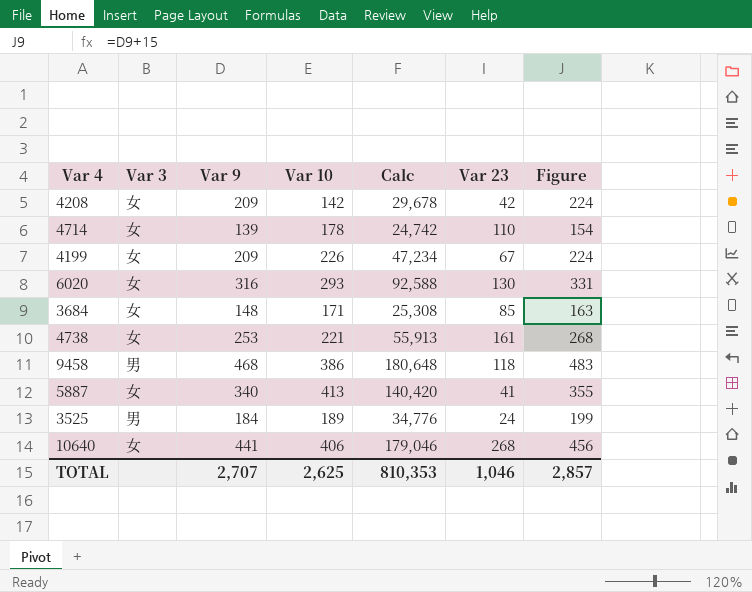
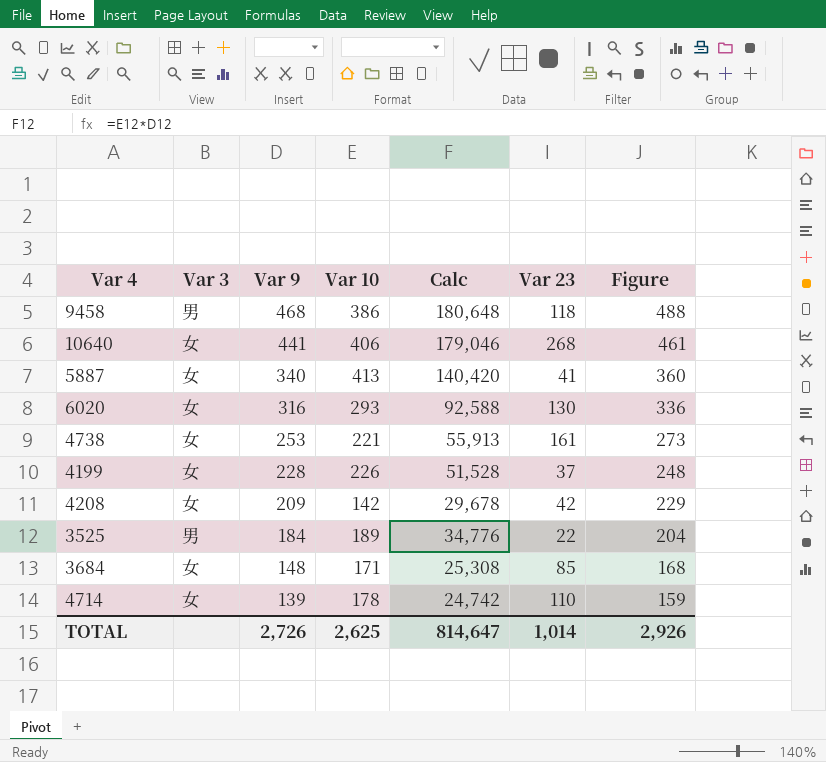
row order: none -> Var 9 descending
column Figure | formula: [Var 9] + 15 -> [Var 9] + 20
4199 | Var 9: 209 -> 228
4199 | Calc: 47,234 -> 51,528
4199 | Var 23: 67 -> 37
3525 | Var 23: 24 -> 22
TOTAL | Var 9: 2,707 -> 2,726
TOTAL | Calc: 810,353 -> 814,647
TOTAL | Var 23: 1,046 -> 1,014
TOTAL | Figure: 2,857 -> 2,926

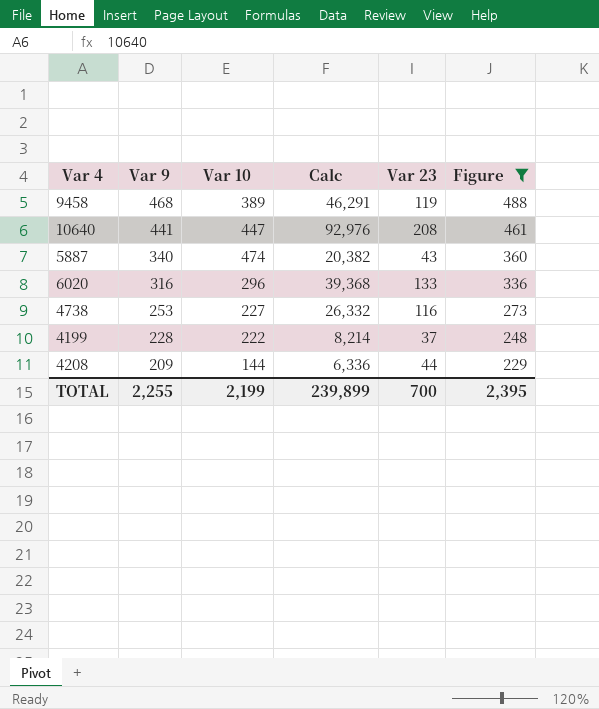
filter: none -> Figure >= 229
column Var 3 | position: 2 -> none
column Calc | formula: [Var 9] * [Var 10] -> [Var 10] * [Var 23]
9458 | Var 10: 386 -> 389
9458 | Var 23: 118 -> 119
10640 | Var 10: 406 -> 447
10640 | Var 23: 268 -> 208
5887 | Var 10: 413 -> 474
5887 | Var 23: 41 -> 43
6020 | Var 10: 293 -> 296
6020 | Var 23: 130 -> 133
4738 | Var 10: 221 -> 227
4738 | Var 23: 161 -> 116
4199 | Var 10: 226 -> 222
4208 | Var 10: 142 -> 144
4208 | Var 23: 42 -> 44
TOTAL | Var 9: 2,726 -> 2,255
TOTAL | Var 10: 2,625 -> 2,199
TOTAL | Calc: 814,647 -> 239,899
TOTAL | Var 23: 1,014 -> 700
TOTAL | Figure: 2,926 -> 2,395

